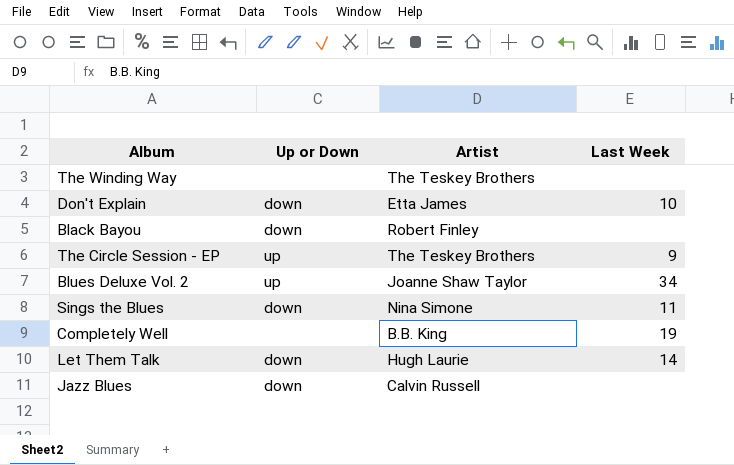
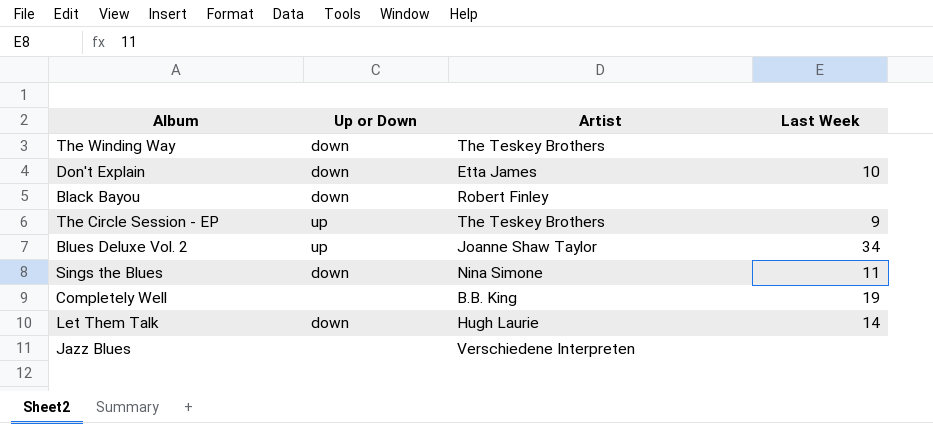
The Winding Way | Up or Down: none -> down
Jazz Blues | Up or Down: down -> none
Jazz Blues | Artist: Calvin Russell -> Verschiedene Interpreten

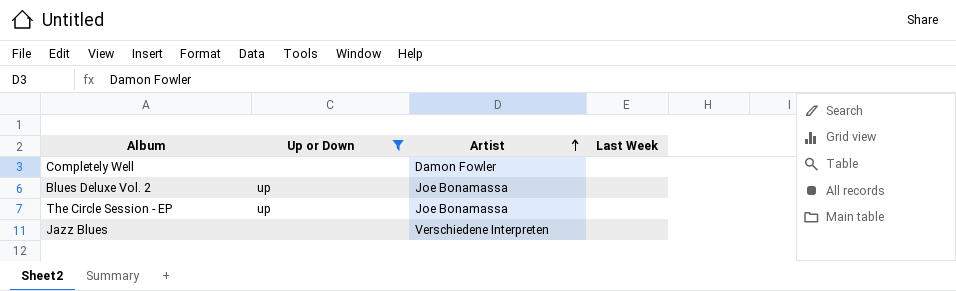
filter: none -> Up or Down != down
row order: none -> Artist ascending
Completely Well | Artist: B.B. King -> Damon Fowler
Completely Well | Last Week: 19 -> none
Blues Deluxe Vol. 2 | Artist: Joanne Shaw Taylor -> Joe Bonamassa
Blues Deluxe Vol. 2 | Last Week: 34 -> none
The Circle Session - EP | Artist: The Teskey Brothers -> Joe Bonamassa
The Circle Session - EP | Last Week: 9 -> none

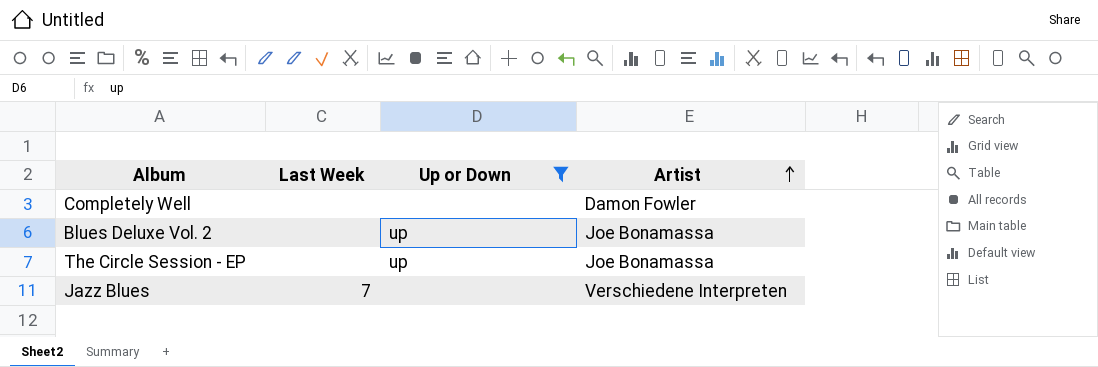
column Last Week | position: 4 -> 2
Jazz Blues | Last Week: none -> 7

